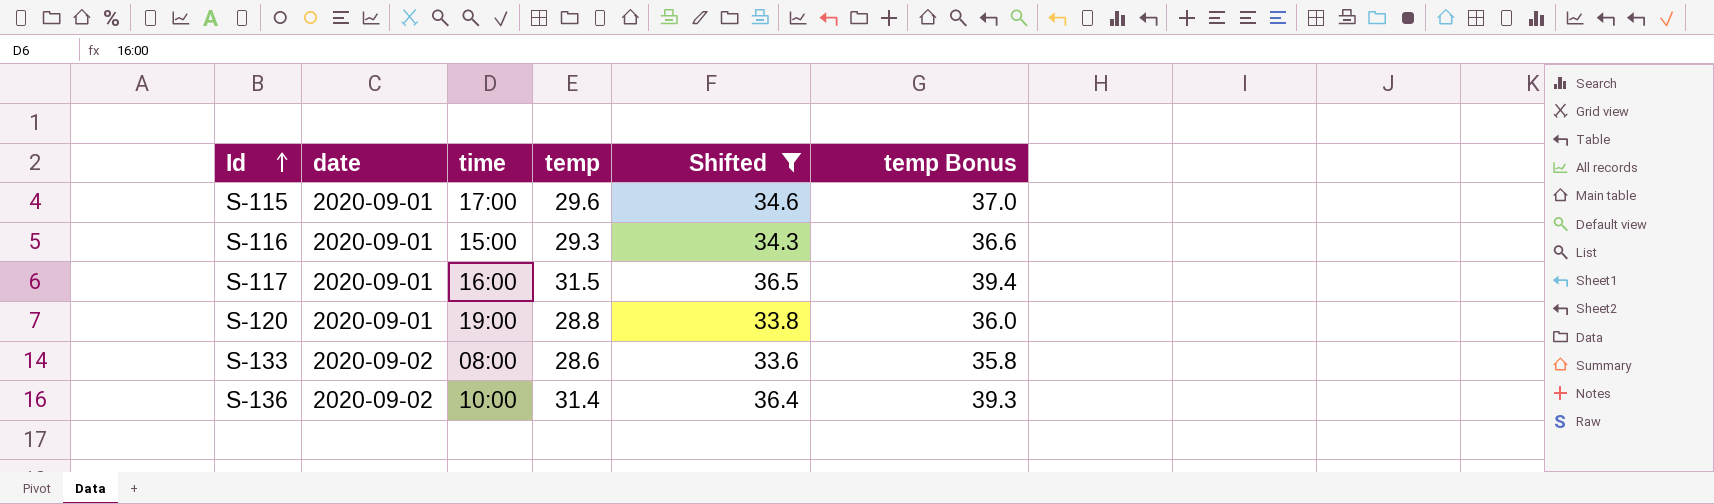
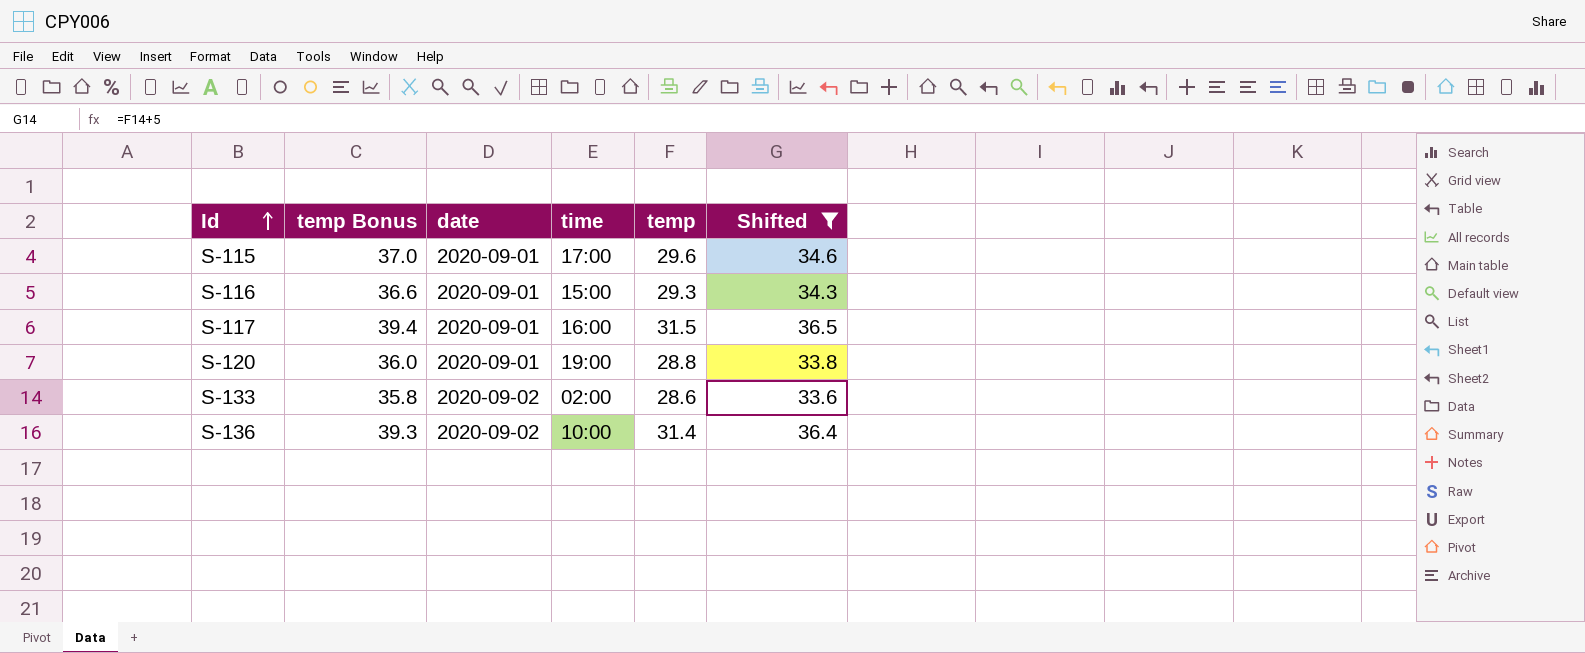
column temp Bonus | position: 6 -> 2
S-133 | time: 08:00 -> 02:00

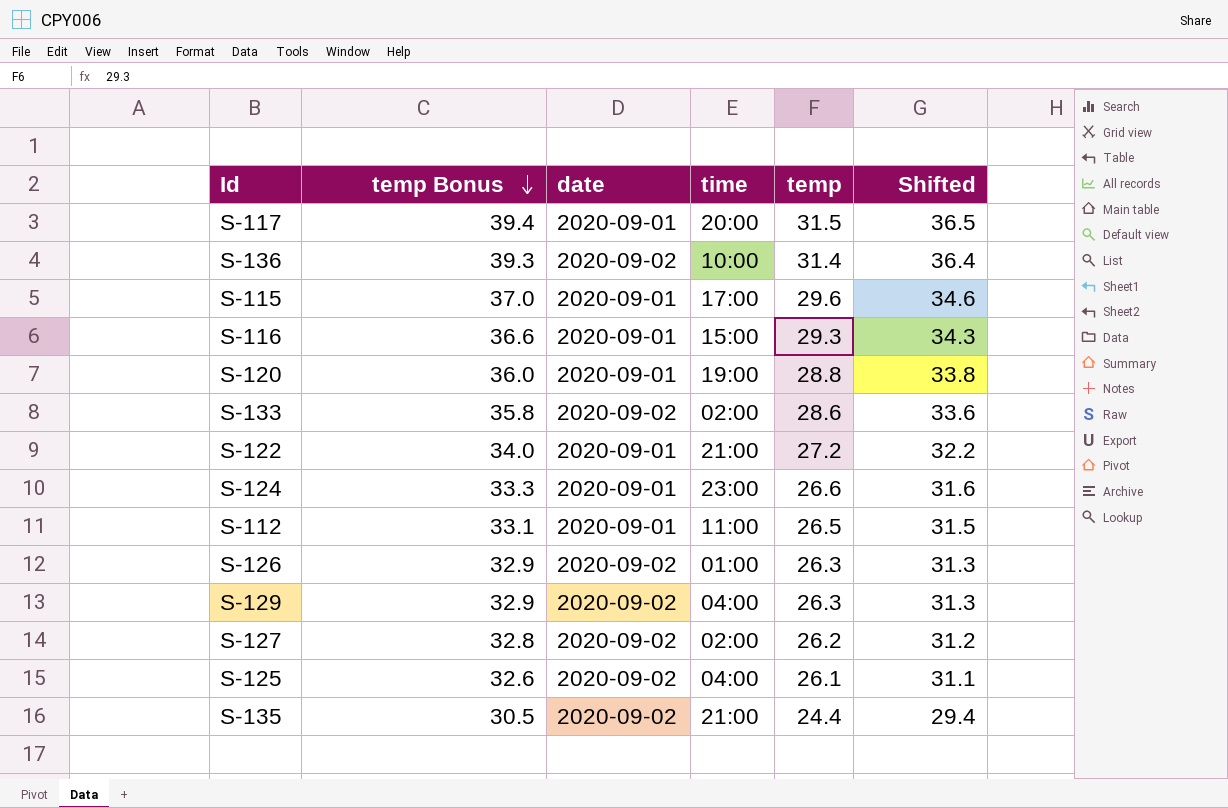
filter: Shifted >= 33.6 -> none
row order: Id ascending -> temp Bonus descending
S-117 | time: 16:00 -> 20:00

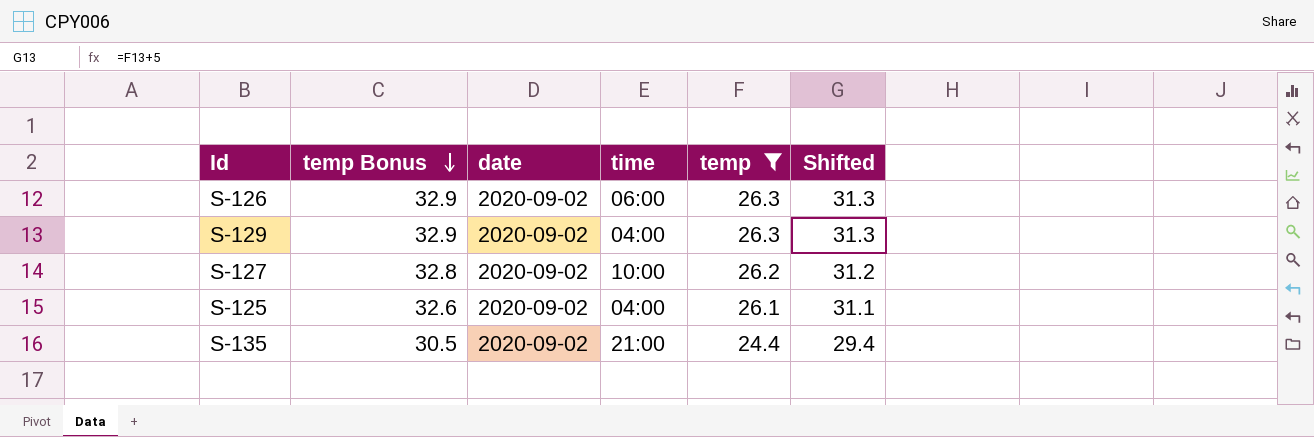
filter: none -> temp <= 26.3
S-126 | time: 01:00 -> 06:00
S-127 | time: 02:00 -> 10:00

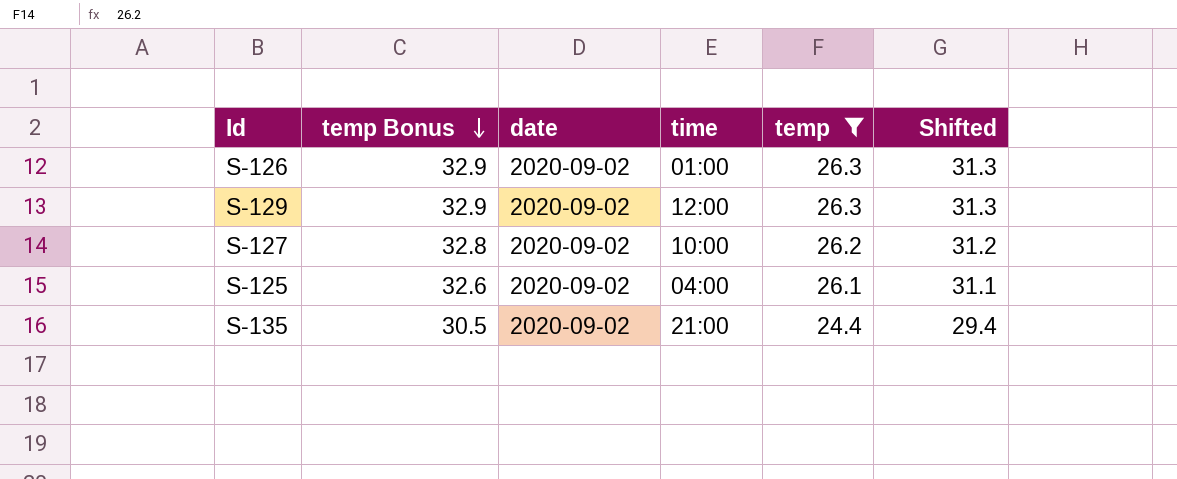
S-126 | time: 06:00 -> 01:00
S-129 | time: 04:00 -> 12:00

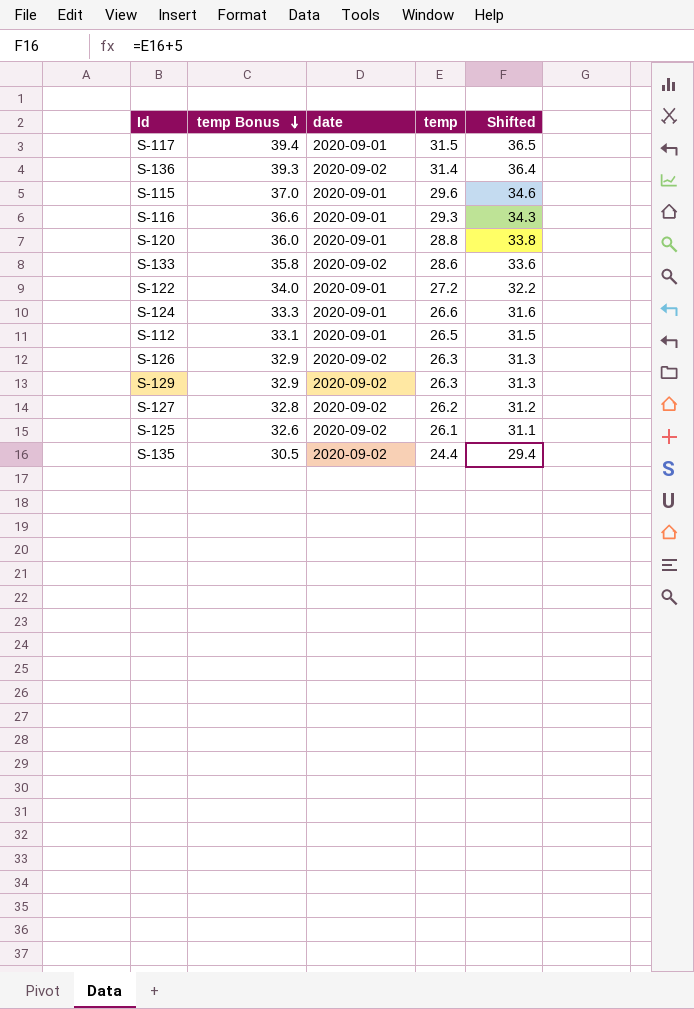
filter: temp <= 26.3 -> none
column time | position: 4 -> none

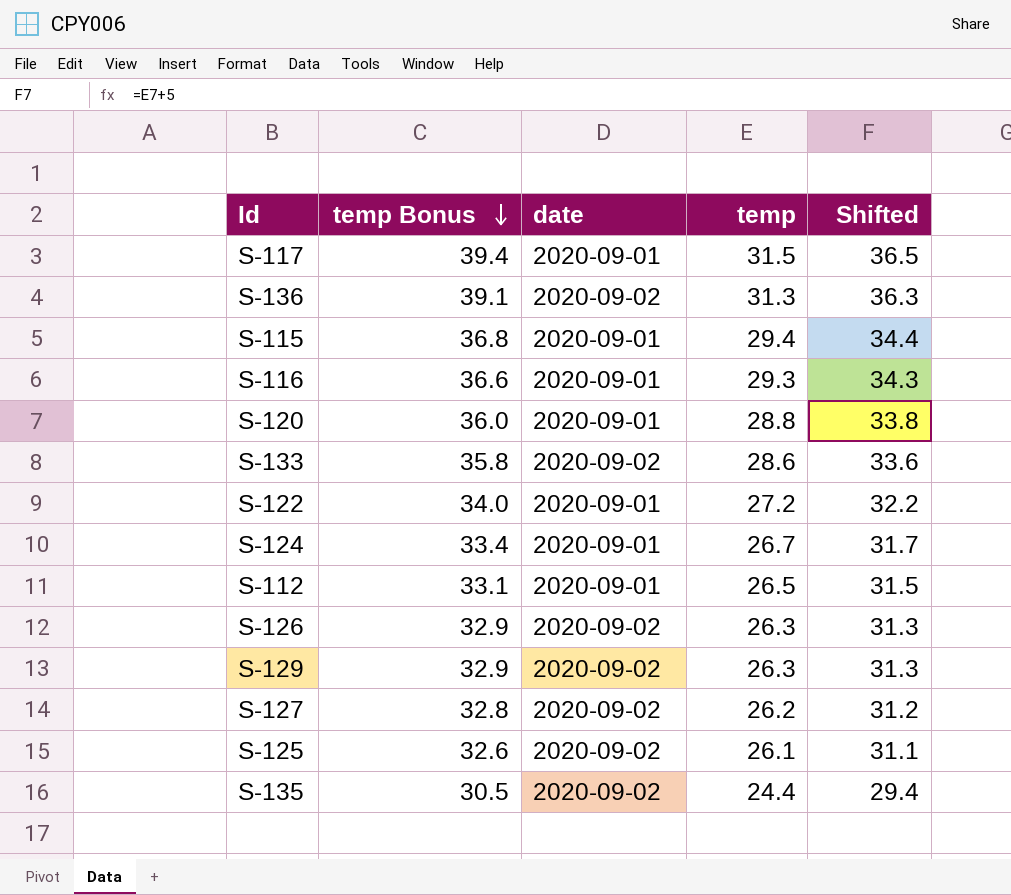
S-136 | temp Bonus: 39.3 -> 39.1
S-136 | temp: 31.4 -> 31.3
S-136 | Shifted: 36.4 -> 36.3
S-115 | temp Bonus: 37.0 -> 36.8
S-115 | temp: 29.6 -> 29.4
S-115 | Shifted: 34.6 -> 34.4
S-124 | temp Bonus: 33.3 -> 33.4
S-124 | temp: 26.6 -> 26.7
S-124 | Shifted: 31.6 -> 31.7

